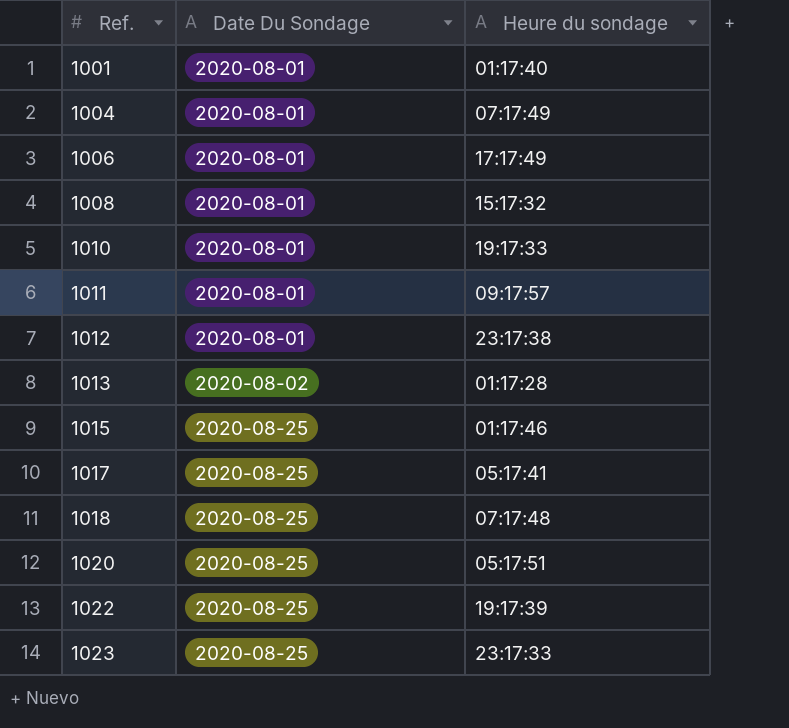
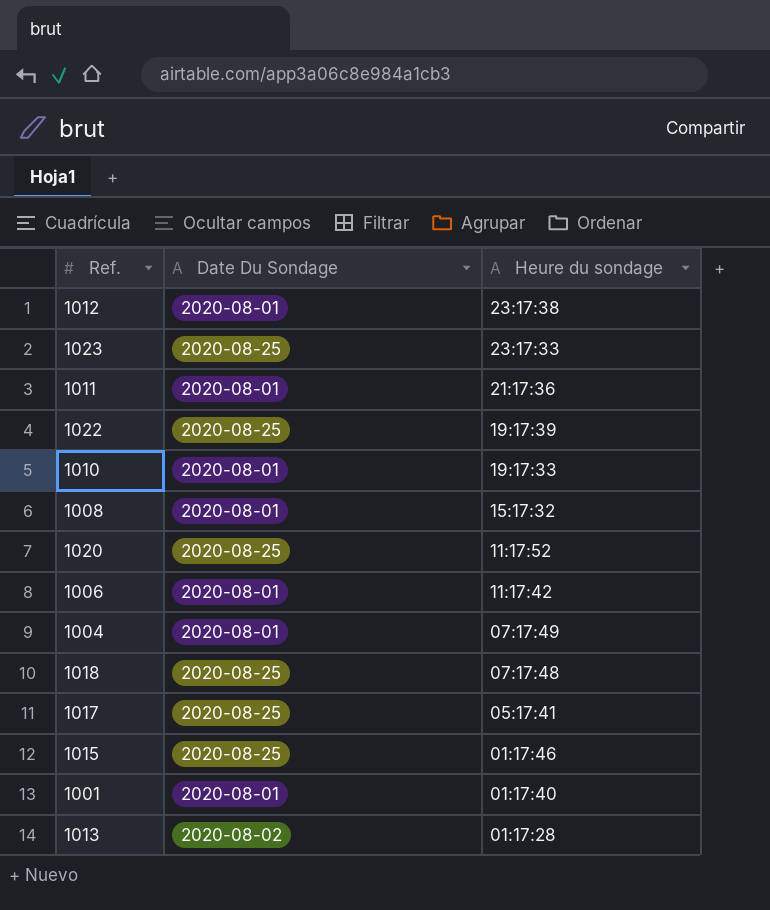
row order: Ref. ascending -> Heure du sondage descending
1011 | Heure du sondage: 09:17:57 -> 21:17:36
1020 | Heure du sondage: 05:17:51 -> 11:17:52
1006 | Heure du sondage: 17:17:49 -> 11:17:42

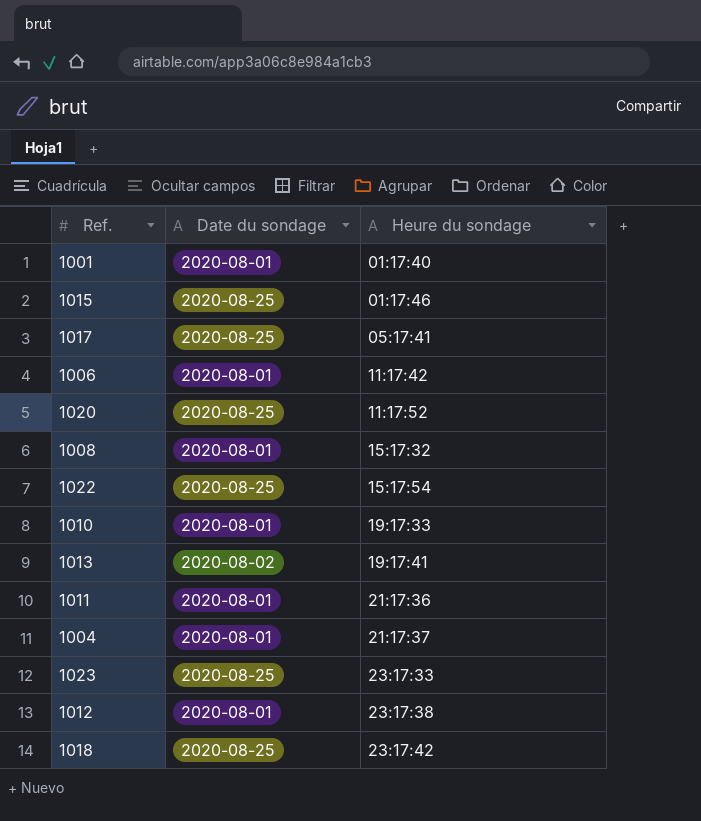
row order: Heure du sondage descending -> Heure du sondage ascending
column name: Date Du Sondage -> Date du sondage
1022 | Heure du sondage: 19:17:39 -> 15:17:54
1013 | Heure du sondage: 01:17:28 -> 19:17:41
1004 | Heure du sondage: 07:17:49 -> 21:17:37
1018 | Heure du sondage: 07:17:48 -> 23:17:42

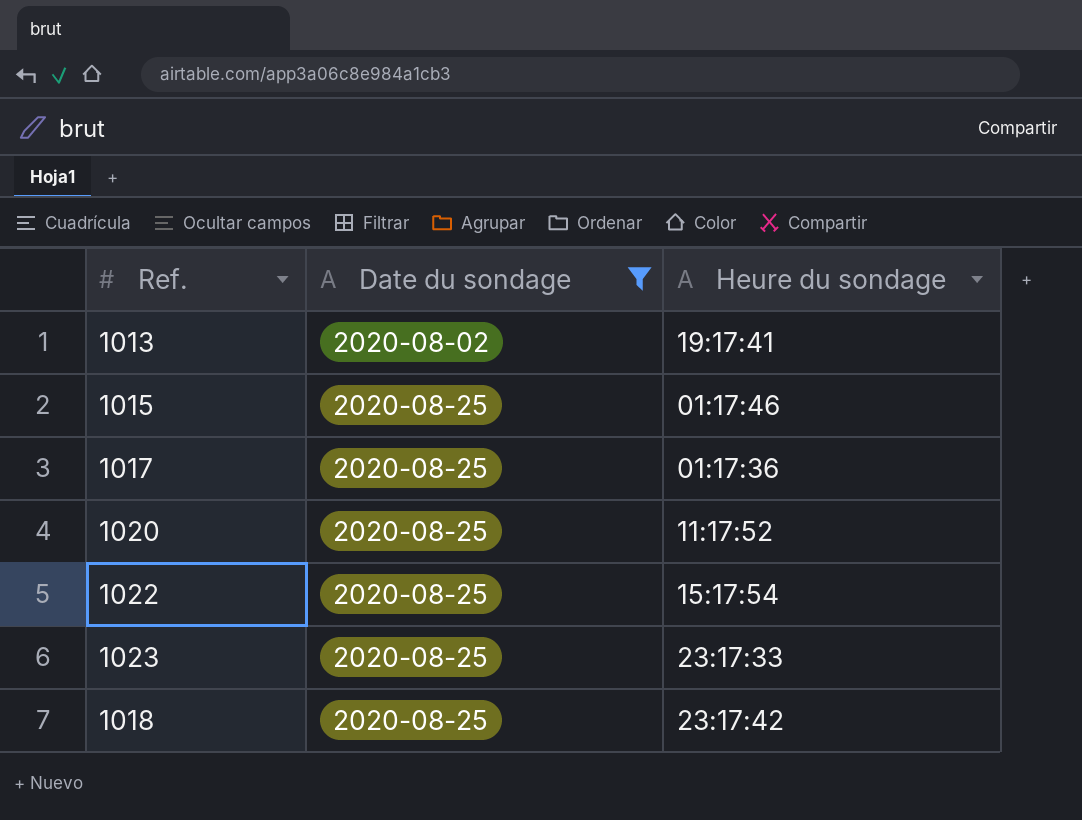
filter: none -> Date du sondage != 2020-08-01
row order: Heure du sondage ascending -> Date du sondage ascending
1017 | Heure du sondage: 05:17:41 -> 01:17:36

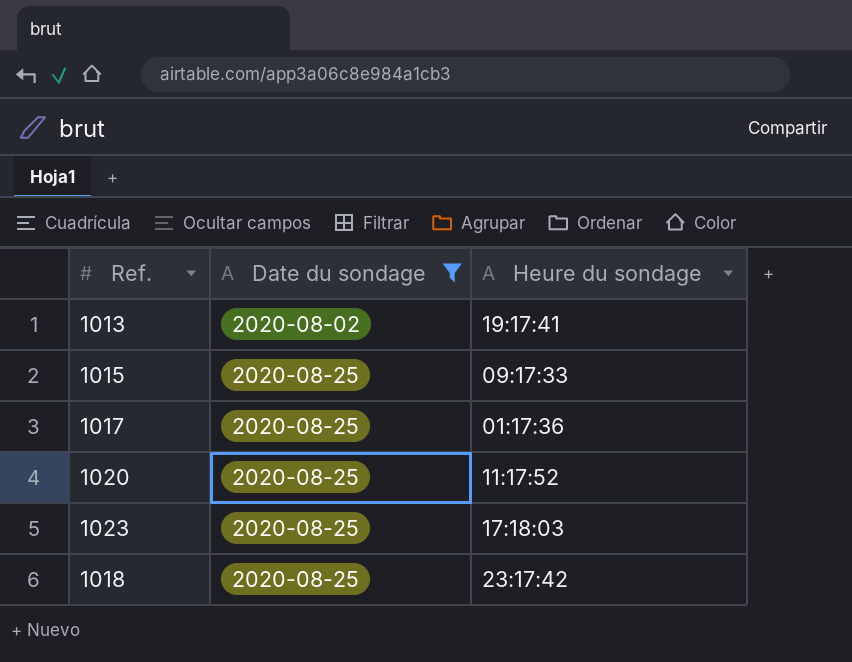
row 1022: 2020-08-25 | 15:17:54 -> none
1015 | Heure du sondage: 01:17:46 -> 09:17:33
1023 | Heure du sondage: 23:17:33 -> 17:18:03

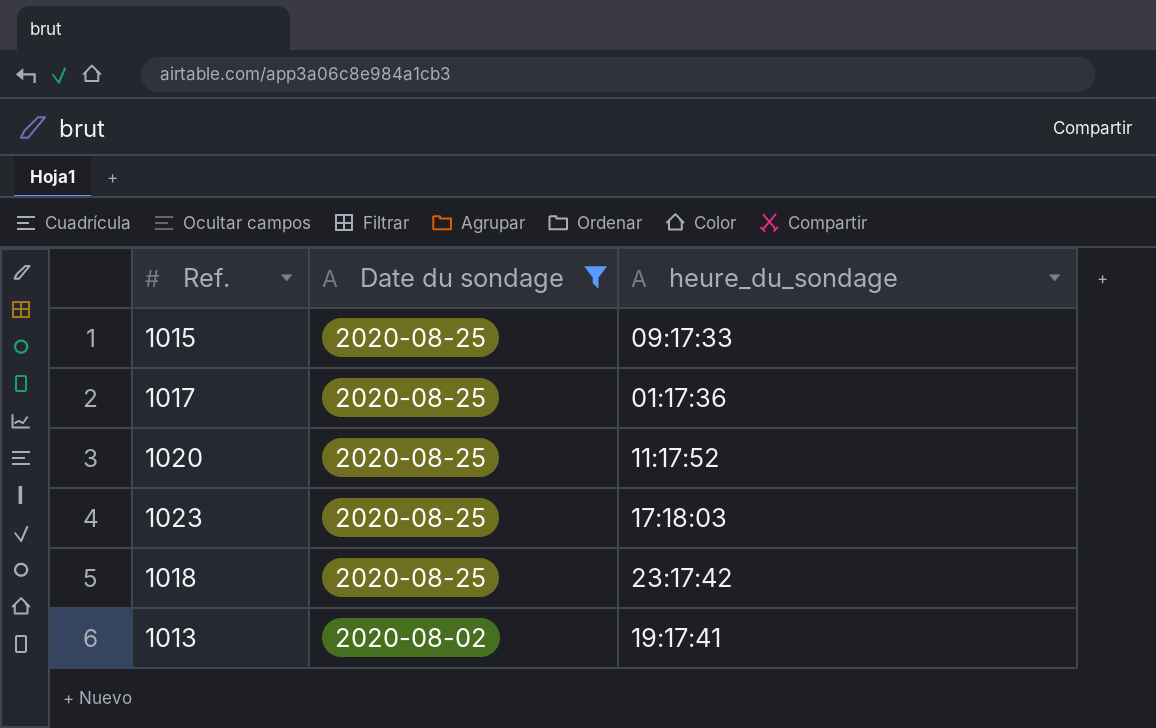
row order: Date du sondage ascending -> Date du sondage descending
column name: Heure du sondage -> heure_du_sondage

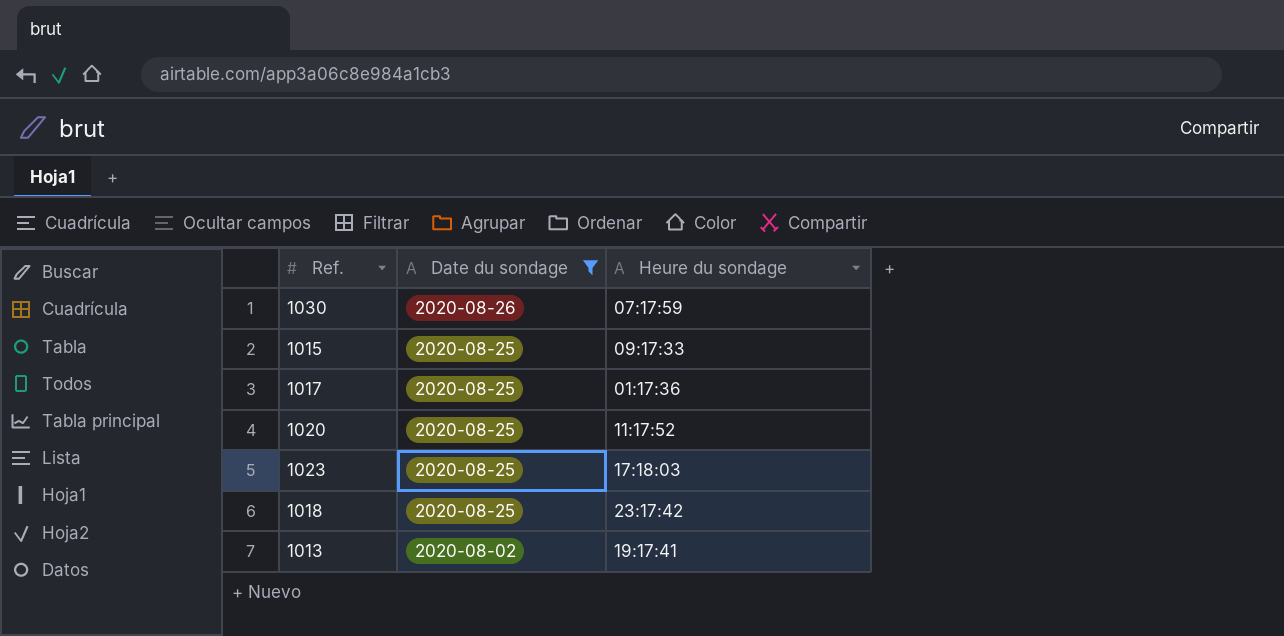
column name: heure_du_sondage -> Heure du sondage
row 1030: none -> 2020-08-26 | 07:17:59

